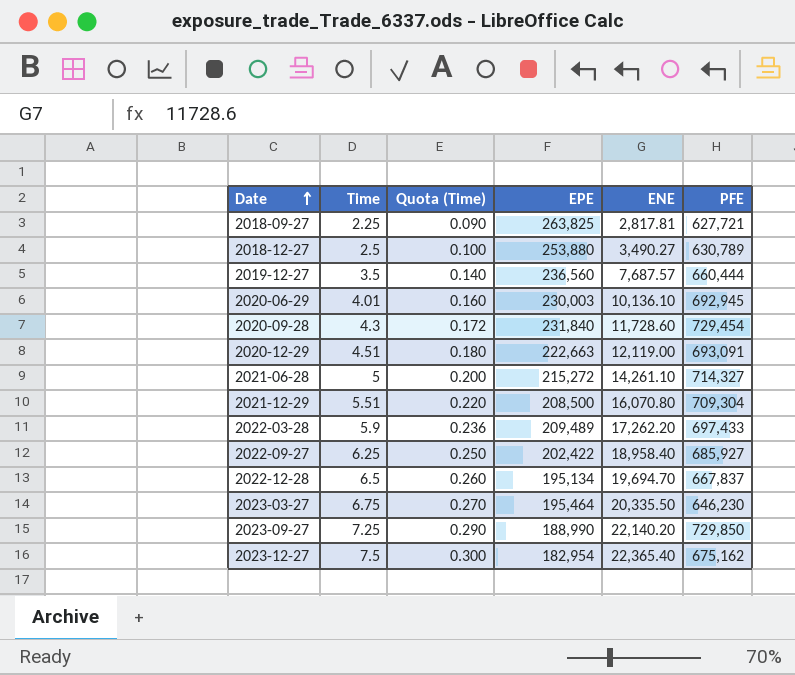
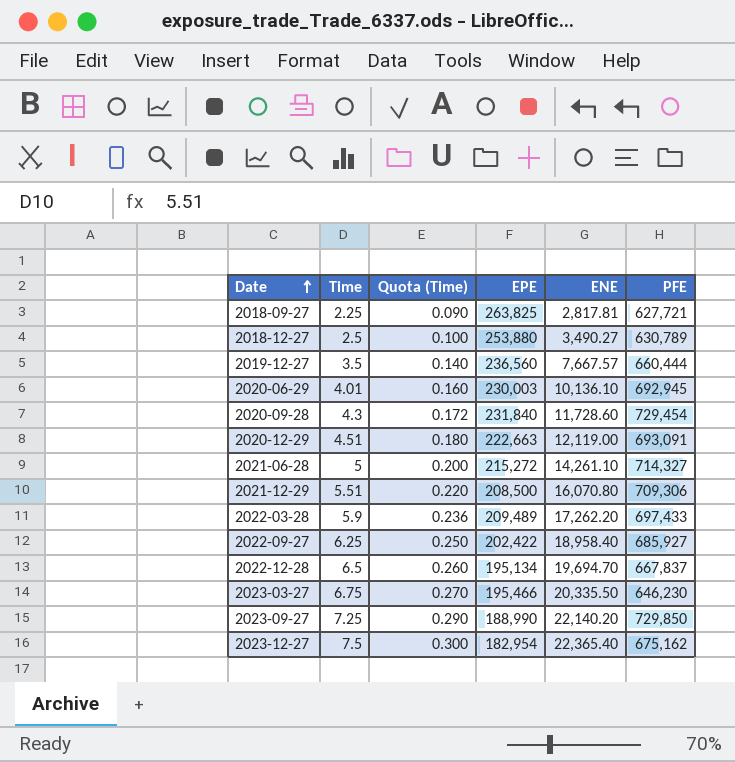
2019-12-27 | ENE: 7,687.57 -> 7,667.57
2021-12-29 | PFE: 709,304 -> 709,306
2023-03-27 | EPE: 195,464 -> 195,466

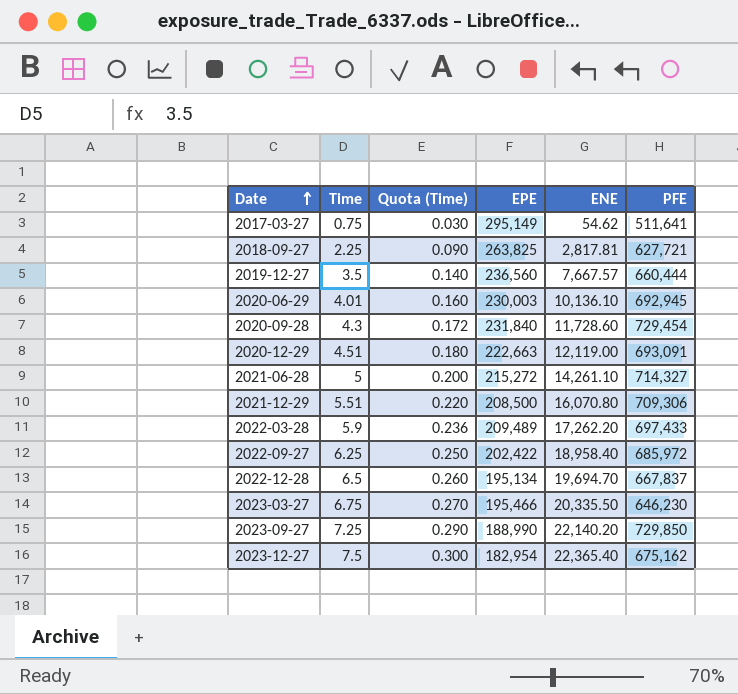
row 2018-12-27: 2.5 | 0.100 | 253,880 | 3,490.27 | 630,789 -> none
row 2017-03-27: none -> 0.75 | 0.030 | 295,149 | 54.62 | 511,641
2022-09-27 | PFE: 685,927 -> 685,972

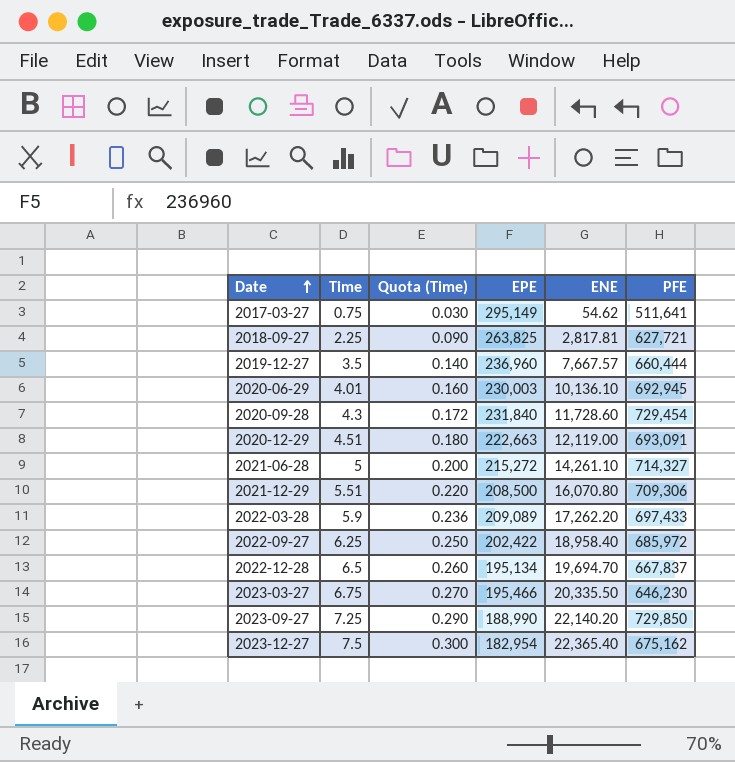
2019-12-27 | EPE: 236,560 -> 236,960
2022-03-28 | EPE: 209,489 -> 209,089

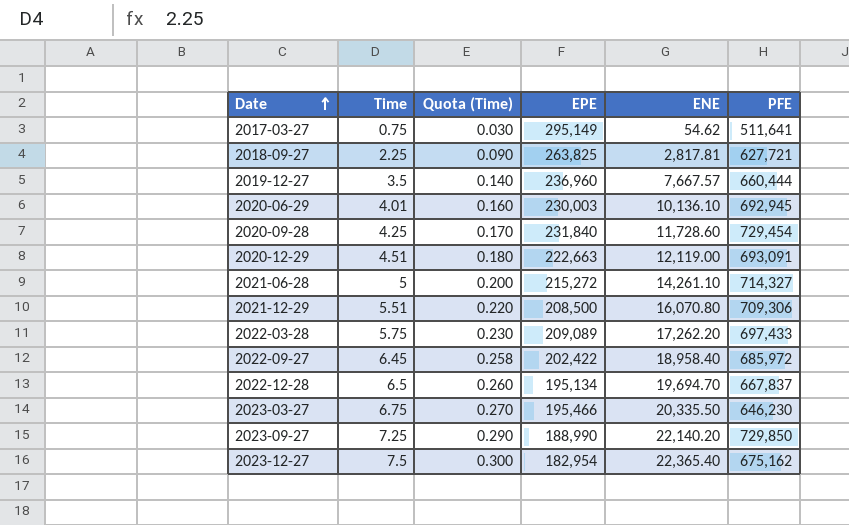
2020-09-28 | Time: 4.3 -> 4.25
2020-09-28 | Quota (Time): 0.172 -> 0.170
2022-03-28 | Time: 5.9 -> 5.75
2022-03-28 | Quota (Time): 0.236 -> 0.230
2022-09-27 | Time: 6.25 -> 6.45
2022-09-27 | Quota (Time): 0.250 -> 0.258

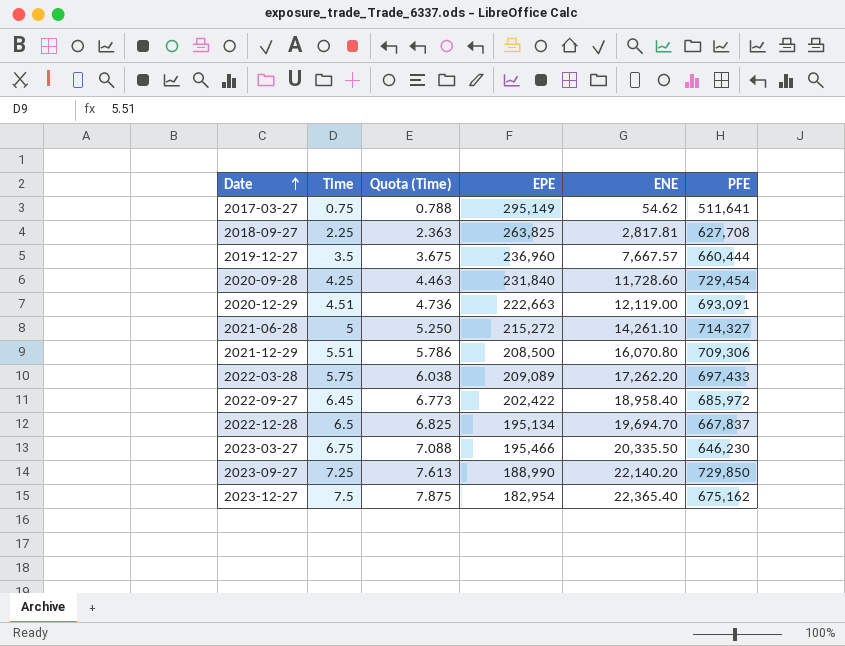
column Quota (Time) | formula: [Time] * 0.04 -> [Time] * 1.05
row 2020-06-29: 4.01 | 0.160 | 230,003 | 10,136.10 | 692,945 -> none
2018-09-27 | PFE: 627,721 -> 627,708

